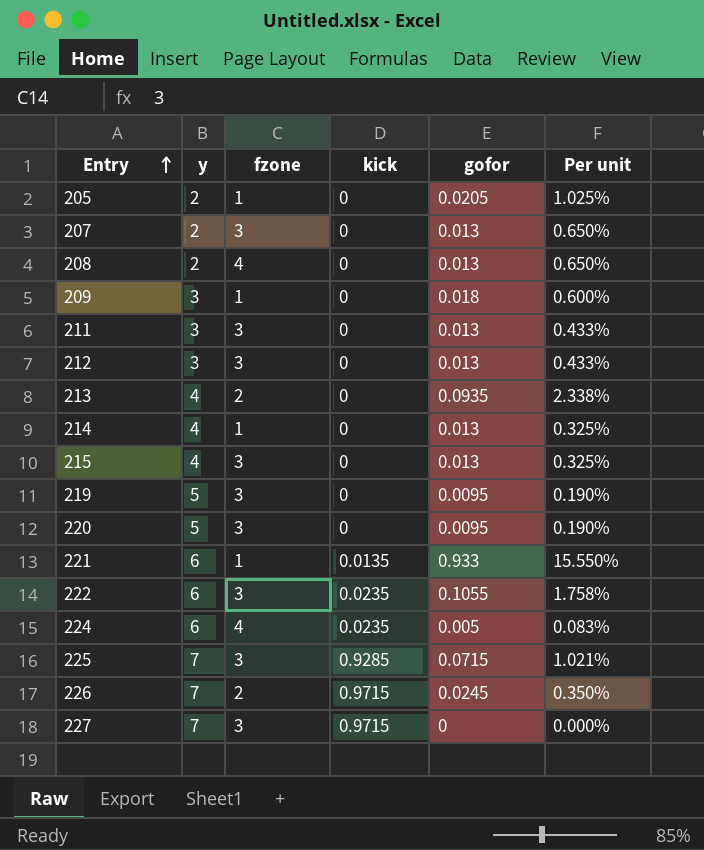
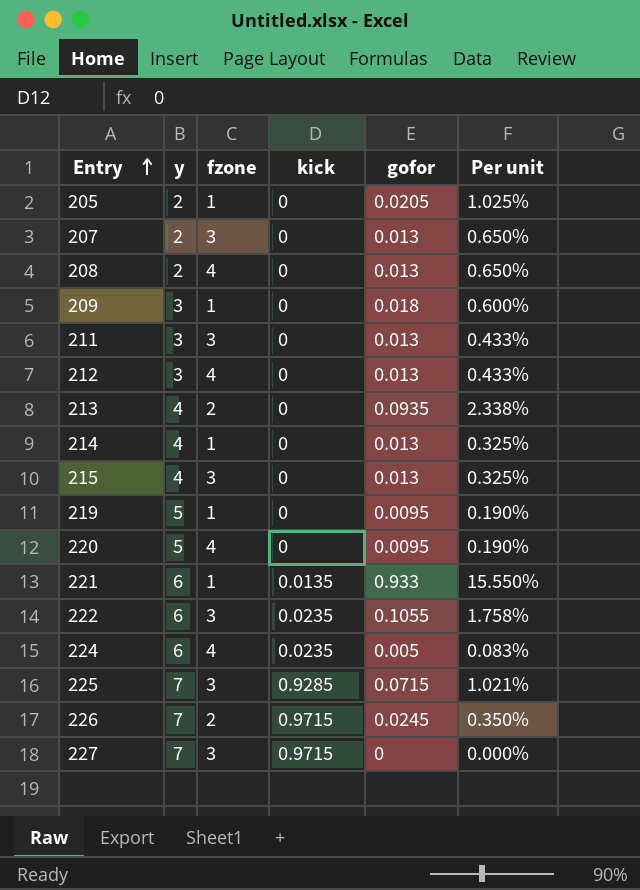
212 | fzone: 3 -> 4
219 | fzone: 3 -> 1
220 | fzone: 3 -> 4

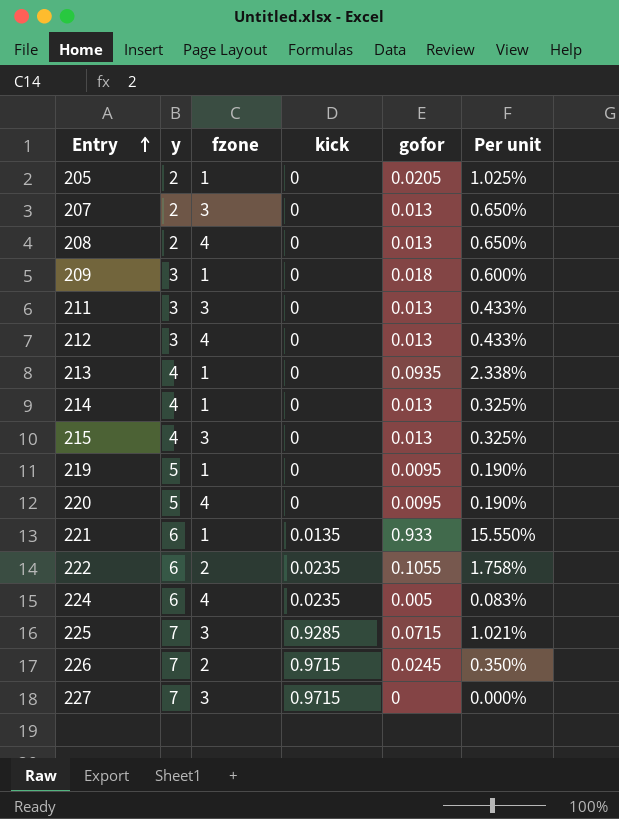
213 | fzone: 2 -> 1
222 | fzone: 3 -> 2

